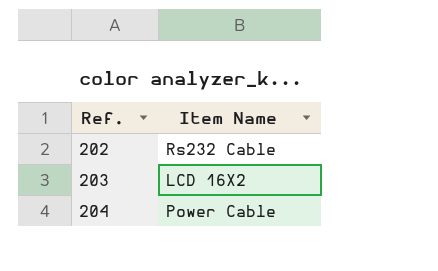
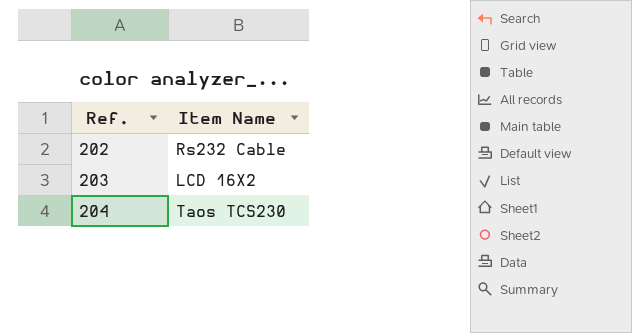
204 | Item Name: Power Cable -> Taos TCS230

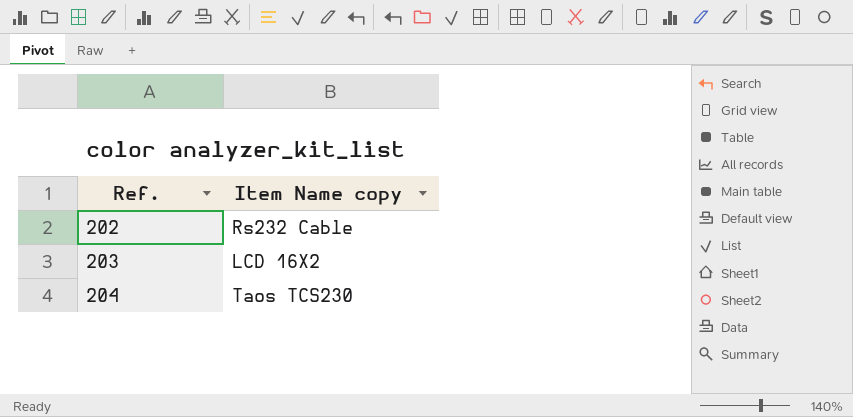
column name: Item Name -> Item Name copy

